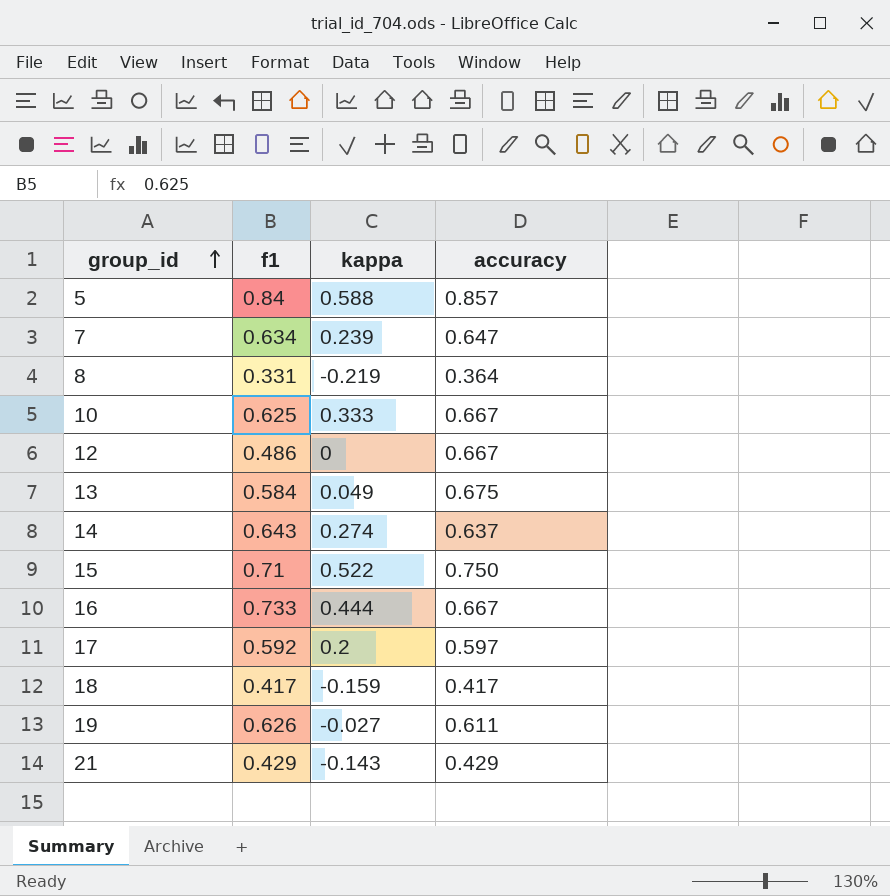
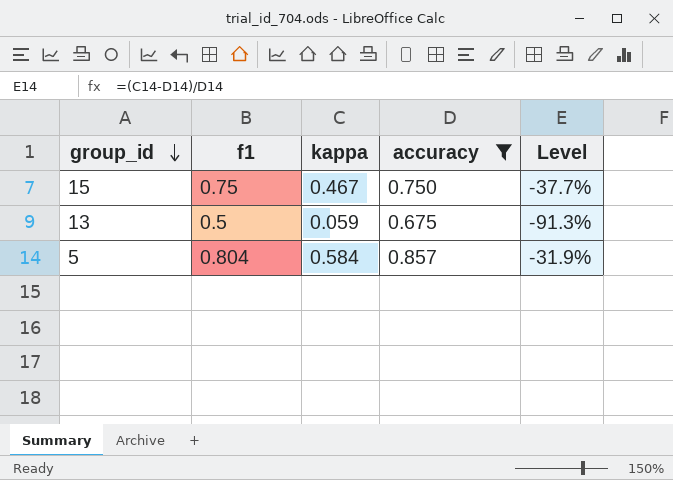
filter: none -> accuracy >= 0.675
row order: group_id ascending -> group_id descending
column Level | formula: none -> ([kappa] - [accuracy]) / [accuracy]
15 | f1: 0.71 -> 0.75
15 | kappa: 0.522 -> 0.467
13 | f1: 0.584 -> 0.5
13 | kappa: 0.049 -> 0.059
5 | f1: 0.84 -> 0.804
5 | kappa: 0.588 -> 0.584

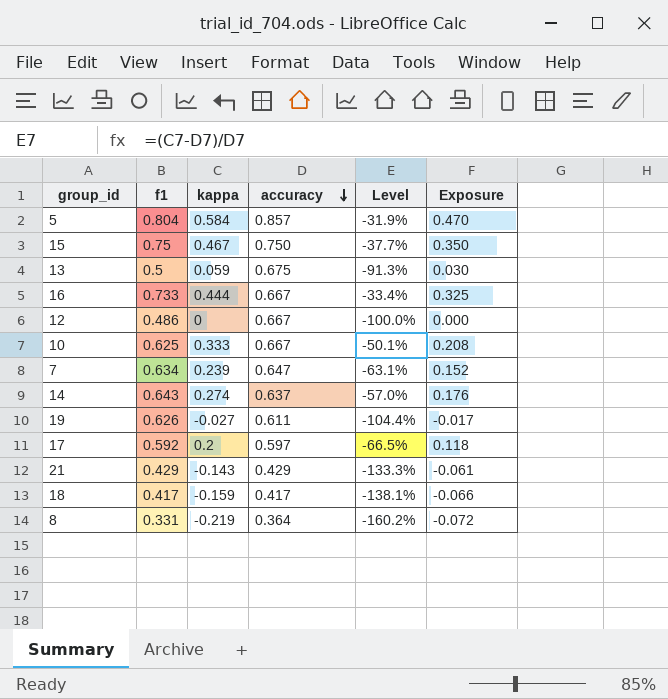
filter: accuracy >= 0.675 -> none
row order: group_id descending -> accuracy descending
column Exposure | formula: none -> [f1] * [kappa]

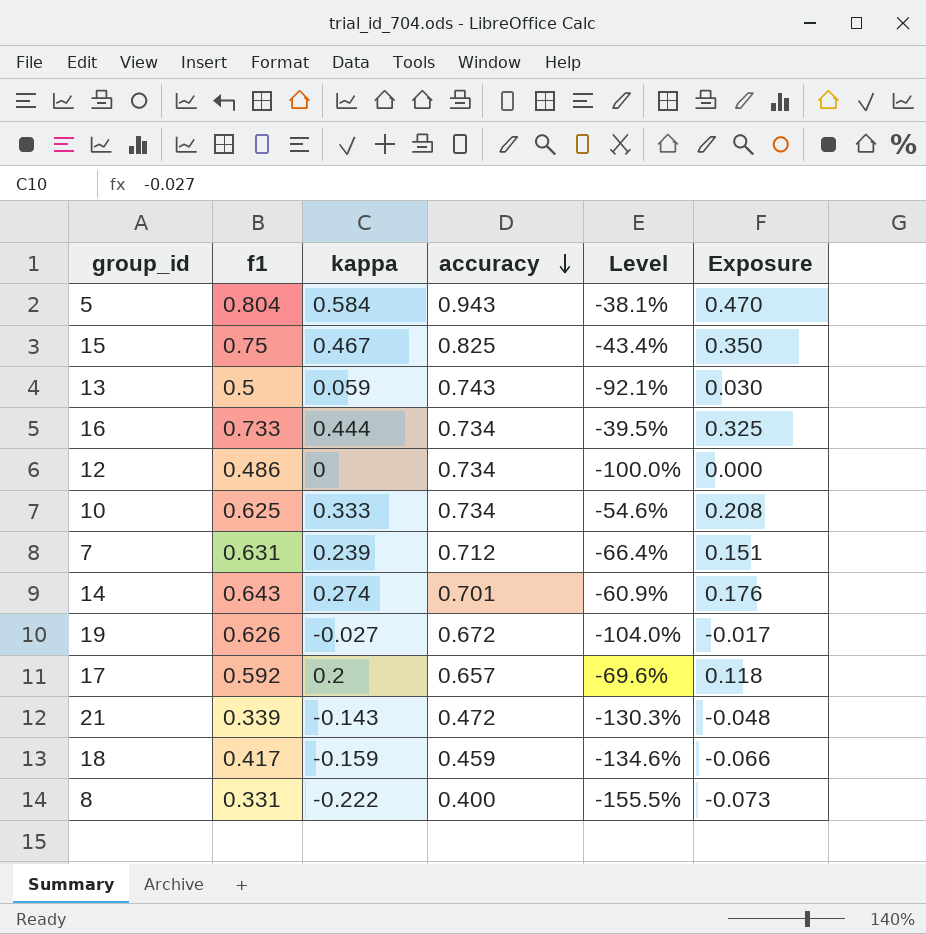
5 | accuracy: 0.857 -> 0.943
5 | Level: -31.9% -> -38.1%
15 | accuracy: 0.750 -> 0.825
15 | Level: -37.7% -> -43.4%
13 | accuracy: 0.675 -> 0.743
13 | Level: -91.3% -> -92.1%
16 | accuracy: 0.667 -> 0.734
16 | Level: -33.4% -> -39.5%
12 | accuracy: 0.667 -> 0.734
10 | accuracy: 0.667 -> 0.734
10 | Level: -50.1% -> -54.6%
7 | f1: 0.634 -> 0.631
7 | accuracy: 0.647 -> 0.712
7 | Level: -63.1% -> -66.4%
7 | Exposure: 0.152 -> 0.151
14 | accuracy: 0.637 -> 0.701
14 | Level: -57.0% -> -60.9%
19 | accuracy: 0.611 -> 0.672
19 | Level: -104.4% -> -104.0%
17 | accuracy: 0.597 -> 0.657
17 | Level: -66.5% -> -69.6%
21 | f1: 0.429 -> 0.339
21 | accuracy: 0.429 -> 0.472
21 | Level: -133.3% -> -130.3%
21 | Exposure: -0.061 -> -0.048
18 | accuracy: 0.417 -> 0.459
18 | Level: -138.1% -> -134.6%
8 | kappa: -0.219 -> -0.222
8 | accuracy: 0.364 -> 0.400
8 | Level: -160.2% -> -155.5%
8 | Exposure: -0.072 -> -0.073

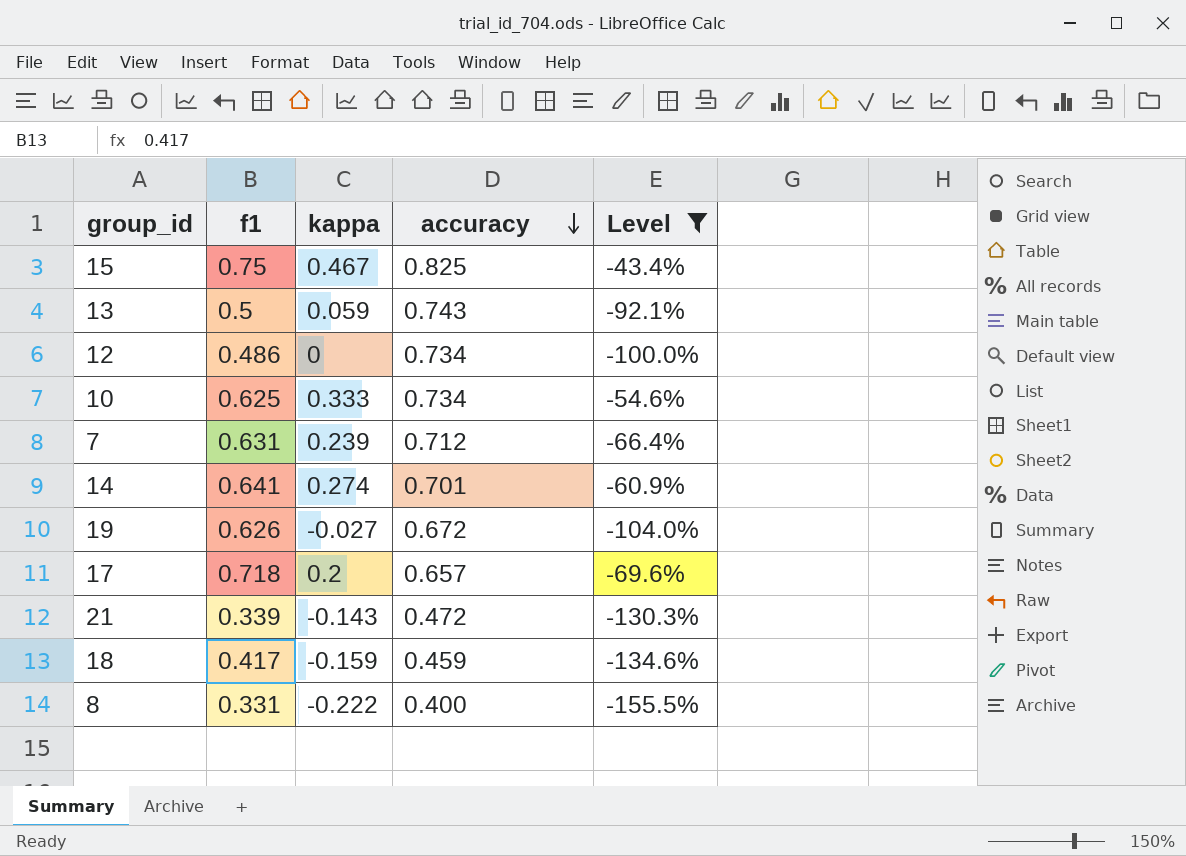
filter: none -> Level <= -43.4%
column Exposure | formula: [f1] * [kappa] -> none
14 | f1: 0.643 -> 0.641
17 | f1: 0.592 -> 0.718

